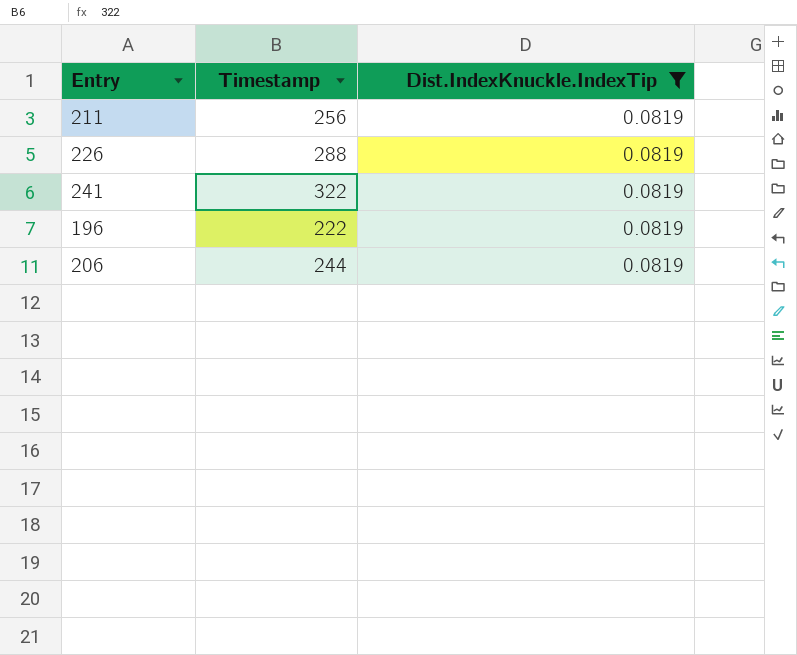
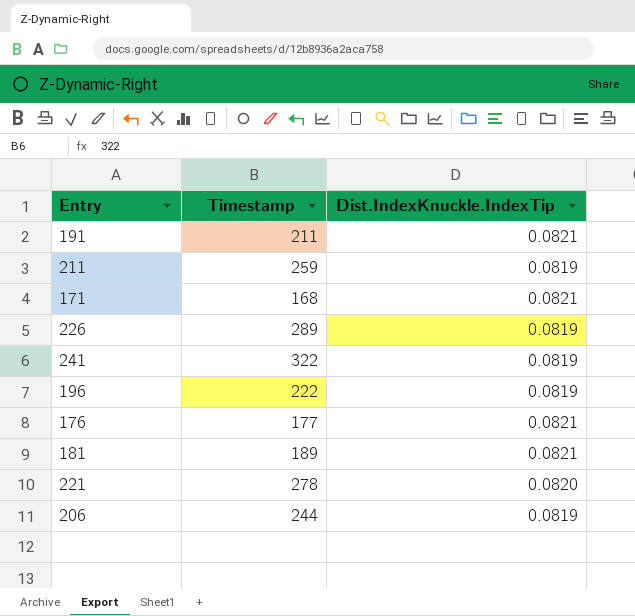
filter: Dist.IndexKnuckle.IndexTip = 0.0819 -> none
211 | Timestamp: 256 -> 259
226 | Timestamp: 288 -> 289

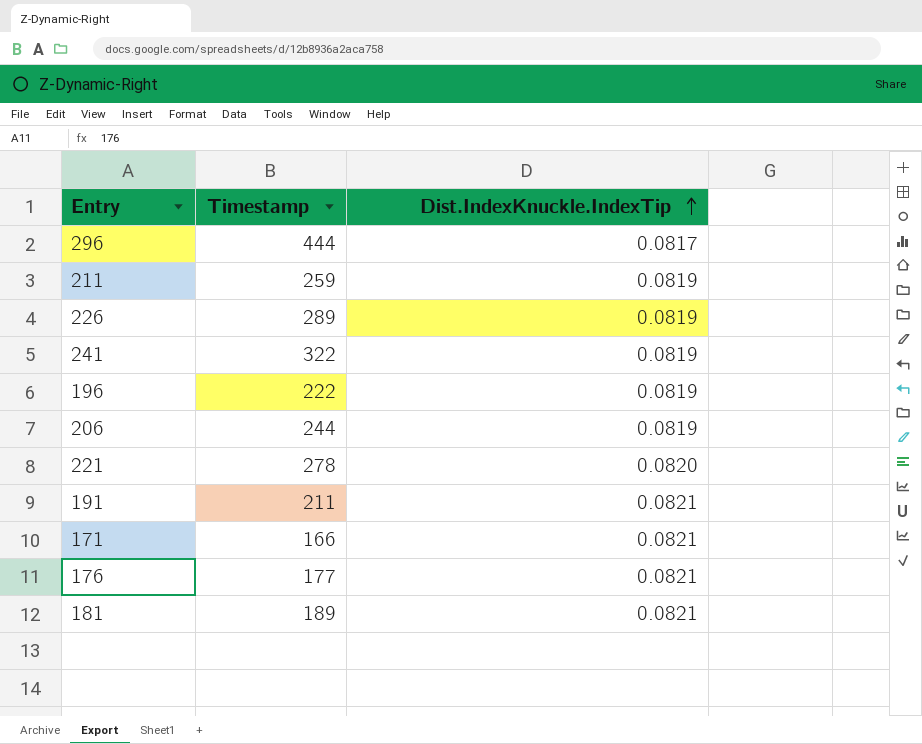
row order: none -> Dist.IndexKnuckle.IndexTip ascending
row 296: none -> 444 | 0.0817
171 | Timestamp: 168 -> 166

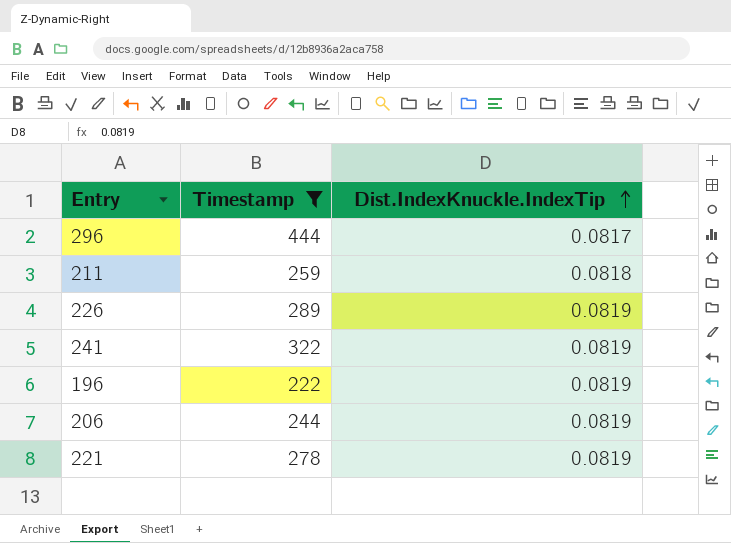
filter: none -> Timestamp >= 222
211 | Dist.IndexKnuckle.IndexTip: 0.0819 -> 0.0818
221 | Dist.IndexKnuckle.IndexTip: 0.0820 -> 0.0819

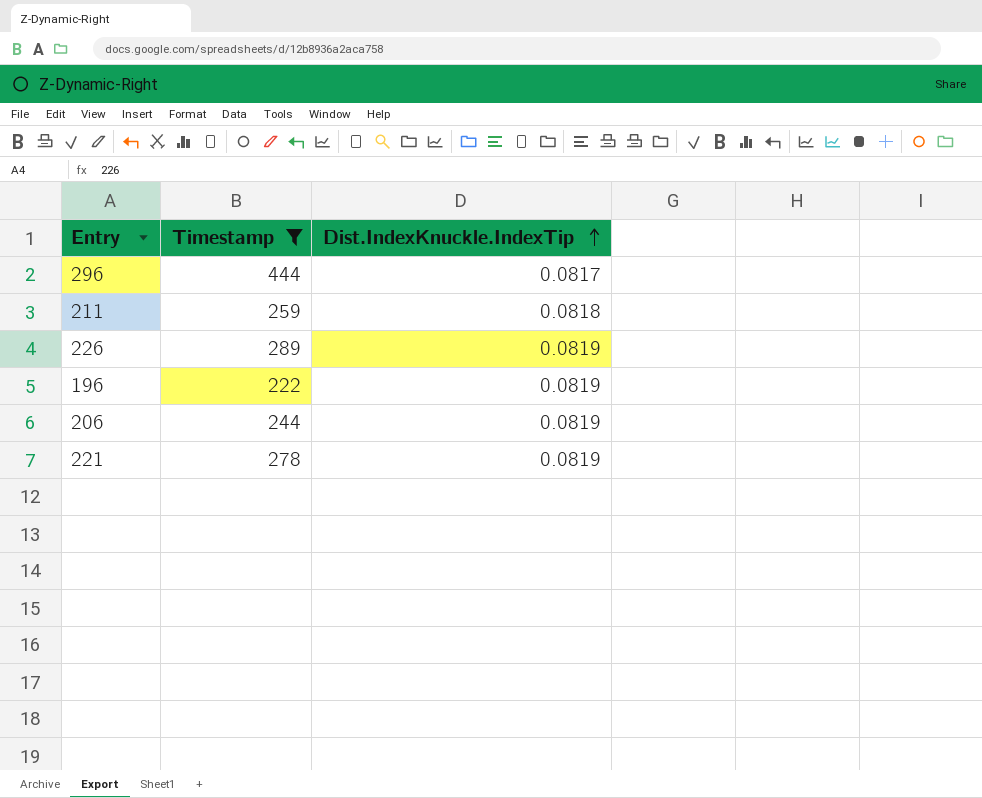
row 241: 322 | 0.0819 -> none

